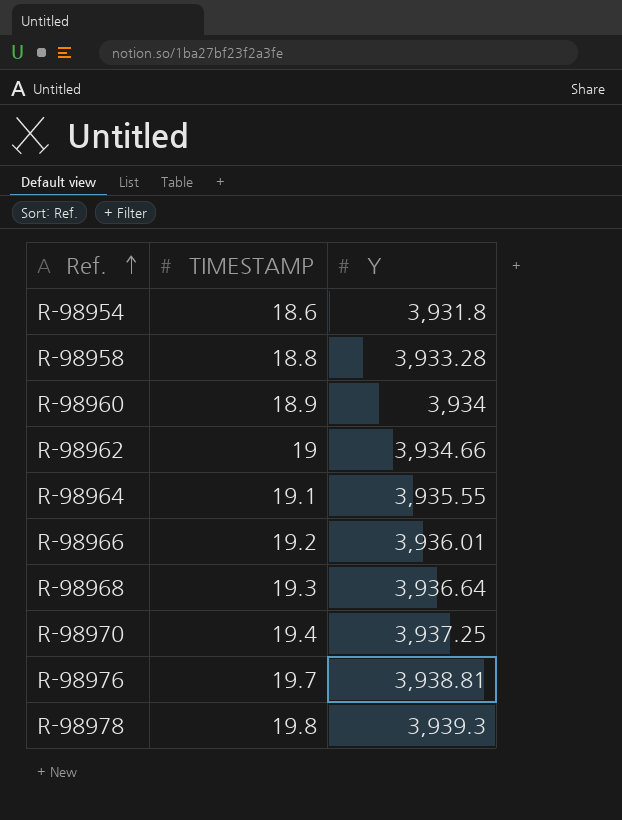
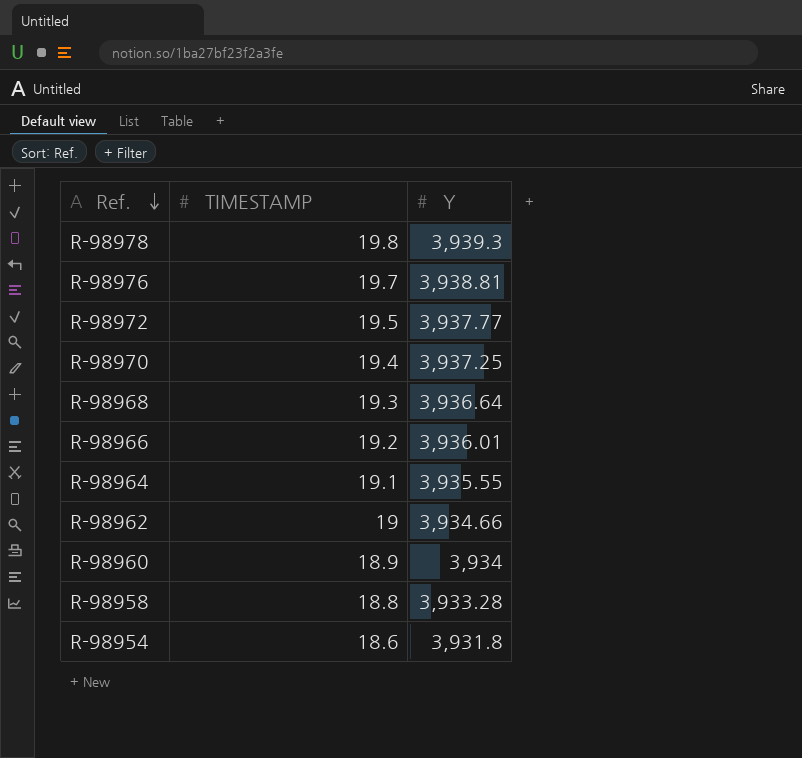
row order: Ref. ascending -> Ref. descending
row R-98972: none -> 19.5 | 3,937.77

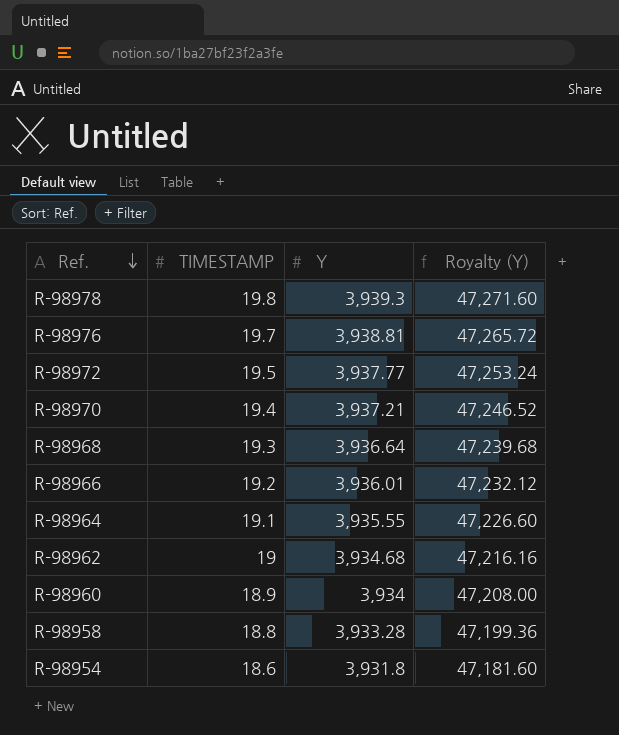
column Royalty (Y) | formula: none -> [Y] * 12
R-98970 | Y: 3,937.25 -> 3,937.21
R-98962 | Y: 3,934.66 -> 3,934.68

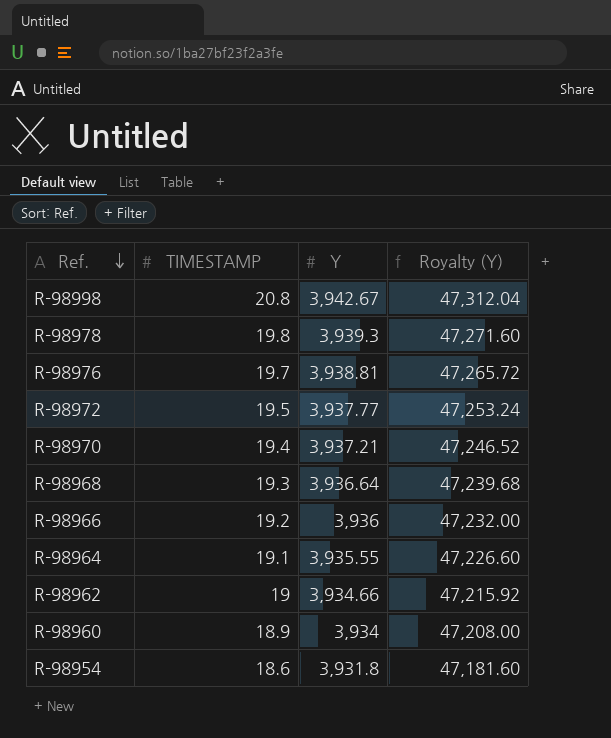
row R-98958: 18.8 | 3,933.28 | 47,199.36 -> none
row R-98998: none -> 20.8 | 3,942.67 | 47,312.04
R-98966 | Y: 3,936.01 -> 3,936
R-98966 | Royalty (Y): 47,232.12 -> 47,232.00
R-98962 | Y: 3,934.68 -> 3,934.66
R-98962 | Royalty (Y): 47,216.16 -> 47,215.92

